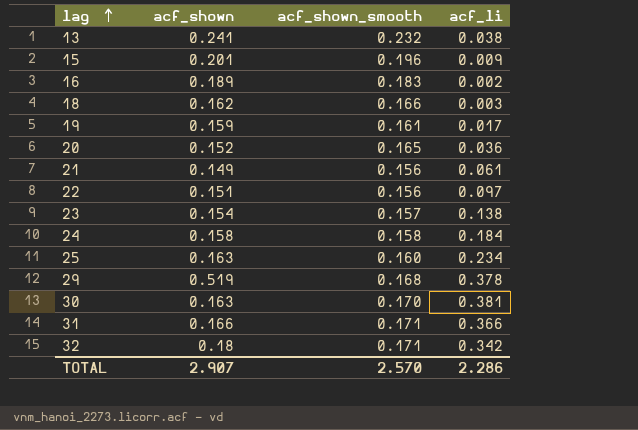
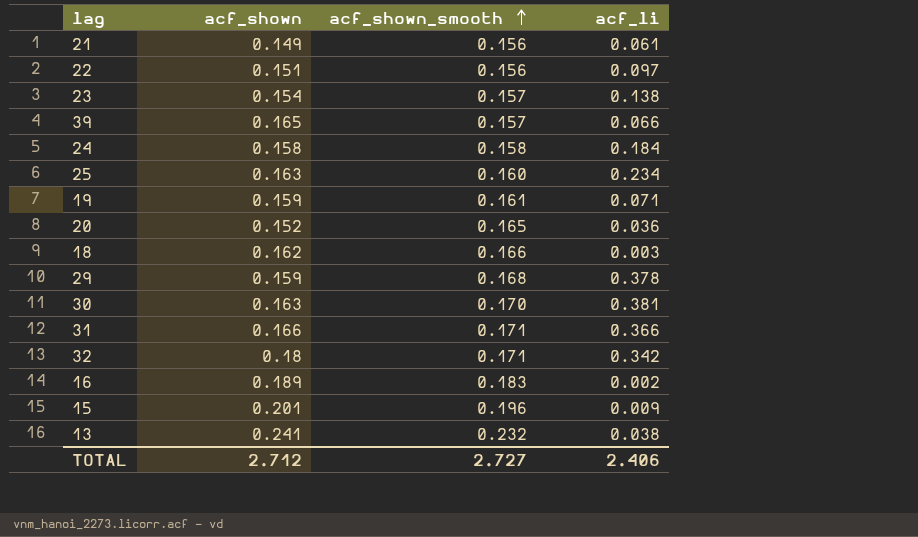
row order: lag ascending -> acf_shown_smooth ascending
row 39: none -> 0.165 | 0.157 | 0.066
19 | acf_li: 0.017 -> 0.071
29 | acf_shown: 0.519 -> 0.159
TOTAL | acf_shown: 2.907 -> 2.712
TOTAL | acf_shown_smooth: 2.570 -> 2.727
TOTAL | acf_li: 2.286 -> 2.406

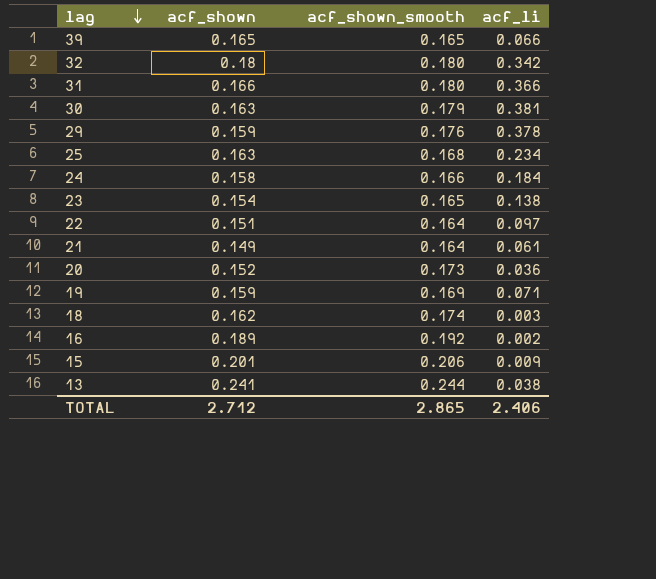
row order: acf_shown_smooth ascending -> lag descending
39 | acf_shown_smooth: 0.157 -> 0.165
32 | acf_shown_smooth: 0.171 -> 0.180
31 | acf_shown_smooth: 0.171 -> 0.180
30 | acf_shown_smooth: 0.170 -> 0.179
29 | acf_shown_smooth: 0.168 -> 0.176
25 | acf_shown_smooth: 0.160 -> 0.168
24 | acf_shown_smooth: 0.158 -> 0.166
23 | acf_shown_smooth: 0.157 -> 0.165
22 | acf_shown_smooth: 0.156 -> 0.164
21 | acf_shown_smooth: 0.156 -> 0.164
20 | acf_shown_smooth: 0.165 -> 0.173
19 | acf_shown_smooth: 0.161 -> 0.169
18 | acf_shown_smooth: 0.166 -> 0.174
16 | acf_shown_smooth: 0.183 -> 0.192
15 | acf_shown_smooth: 0.196 -> 0.206
13 | acf_shown_smooth: 0.232 -> 0.244
TOTAL | acf_shown_smooth: 2.727 -> 2.865

